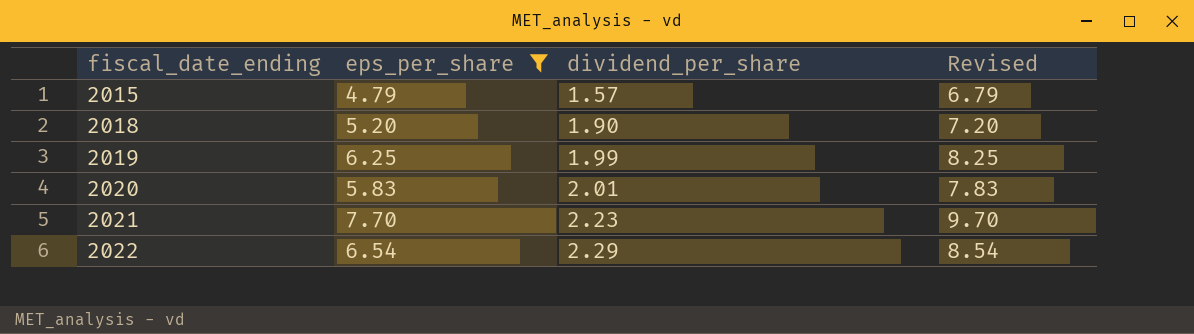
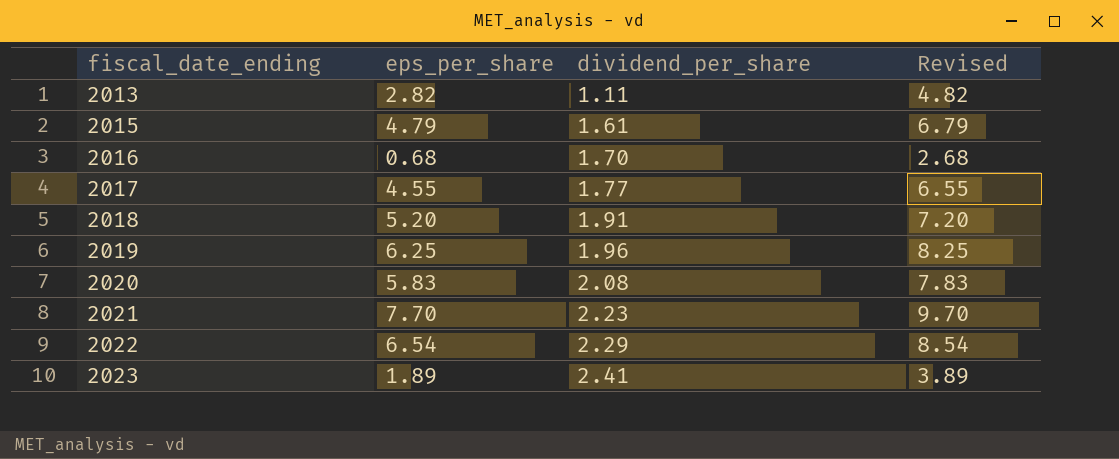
filter: eps_per_share >= 4.79 -> none
2015 | dividend_per_share: 1.57 -> 1.61
2018 | dividend_per_share: 1.90 -> 1.91
2019 | dividend_per_share: 1.99 -> 1.96
2020 | dividend_per_share: 2.01 -> 2.08

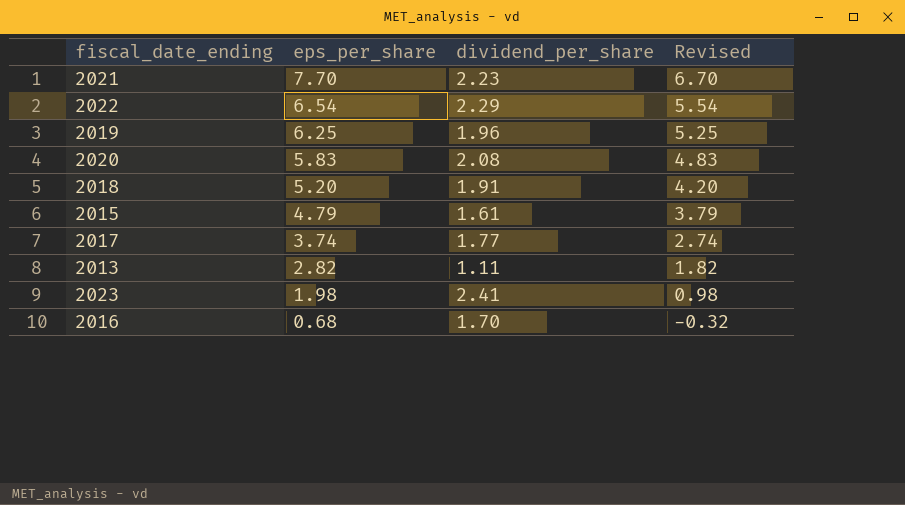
row order: fiscal_date_ending ascending -> eps_per_share descending
column Revised | formula: [eps_per_share] + 2 -> [eps_per_share] - 1
2017 | eps_per_share: 4.55 -> 3.74
2023 | eps_per_share: 1.89 -> 1.98

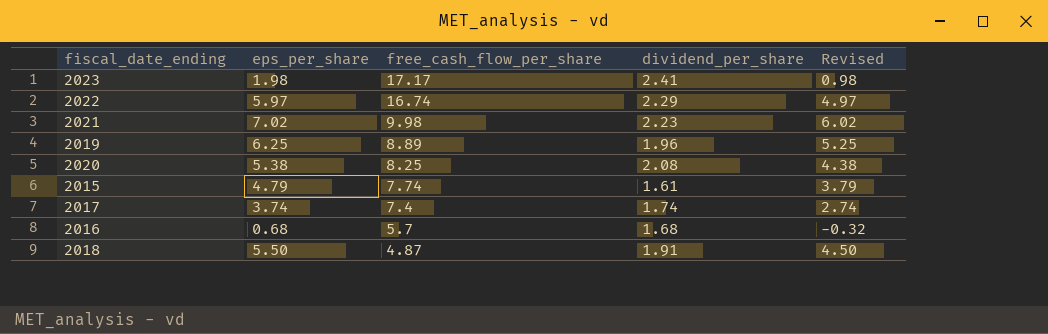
row order: eps_per_share descending -> free_cash_flow_per_share descending
column free_cash_flow_per_share | position: none -> 3
row 2013: 2.82 | 1.11 | 1.82 -> none
2022 | eps_per_share: 6.54 -> 5.97
2022 | Revised: 5.54 -> 4.97
2021 | eps_per_share: 7.70 -> 7.02
2021 | Revised: 6.70 -> 6.02
2020 | eps_per_share: 5.83 -> 5.38
2020 | Revised: 4.83 -> 4.38
2017 | dividend_per_share: 1.77 -> 1.74
2016 | dividend_per_share: 1.70 -> 1.68
2018 | eps_per_share: 5.20 -> 5.50
2018 | Revised: 4.20 -> 4.50

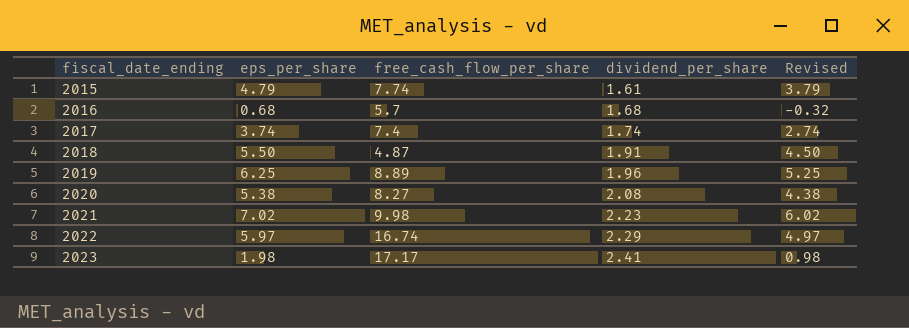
row order: free_cash_flow_per_share descending -> fiscal_date_ending ascending
2020 | free_cash_flow_per_share: 8.25 -> 8.27

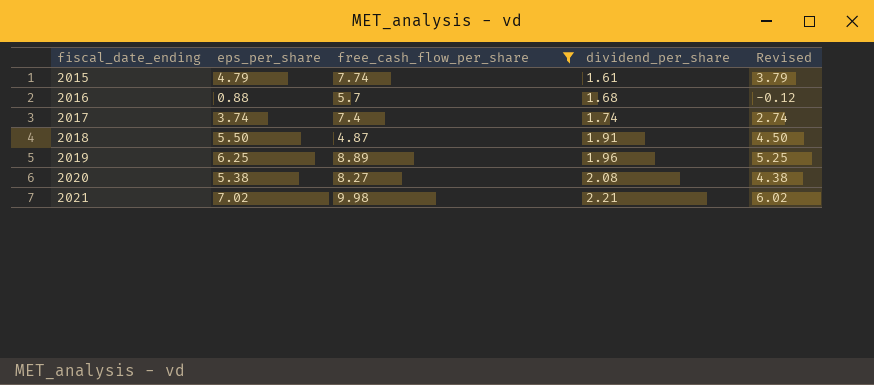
filter: none -> free_cash_flow_per_share <= 9.98
2016 | eps_per_share: 0.68 -> 0.88
2016 | Revised: -0.32 -> -0.12
2021 | dividend_per_share: 2.23 -> 2.21

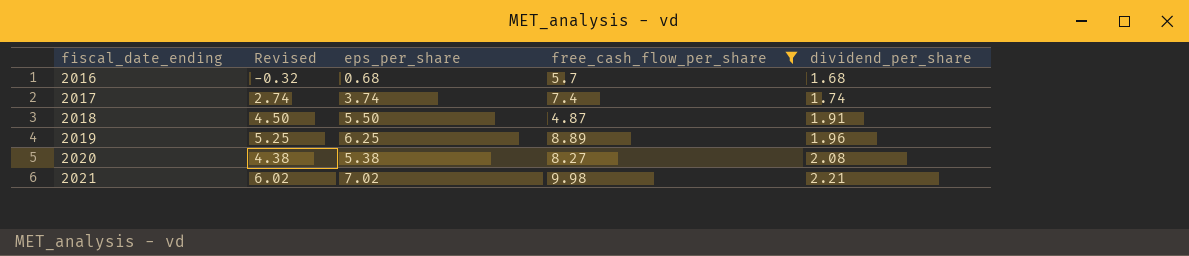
column Revised | position: 5 -> 2
row 2015: 4.79 | 7.74 | 1.61 | 3.79 -> none
2016 | Revised: -0.12 -> -0.32
2016 | eps_per_share: 0.88 -> 0.68

